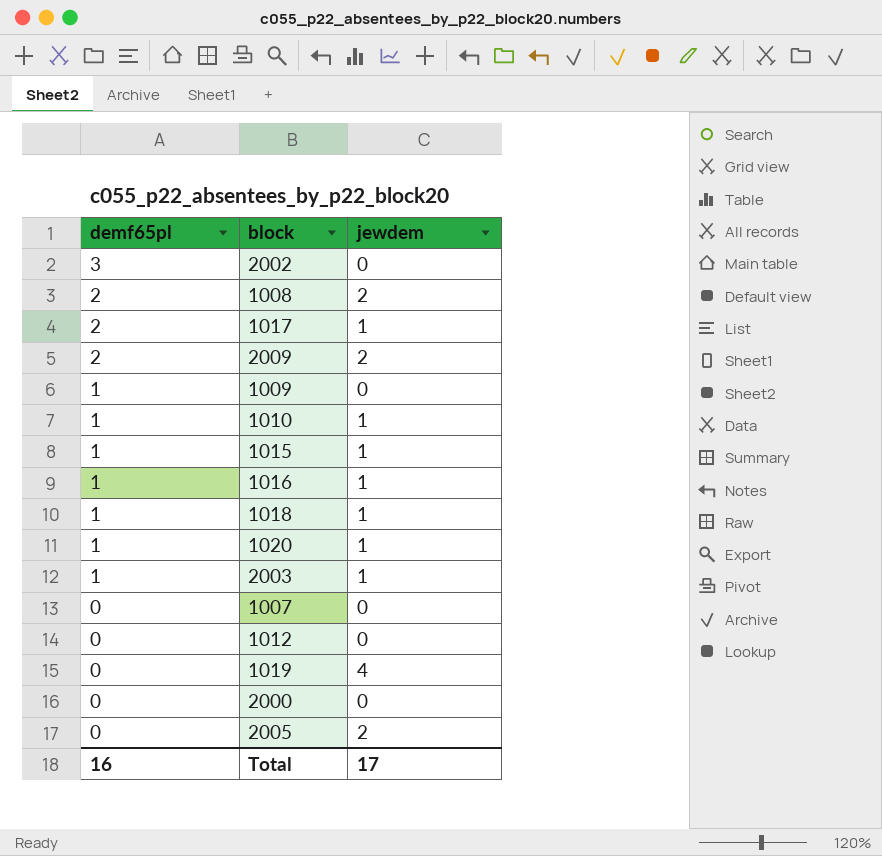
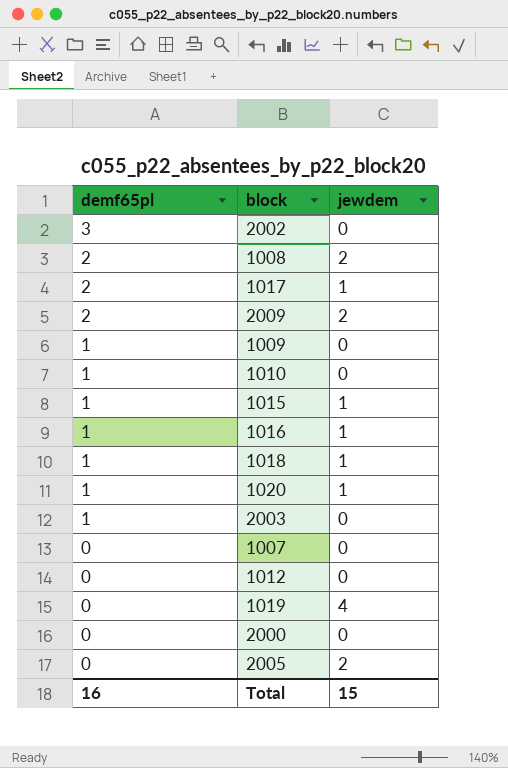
1010 | jewdem: 1 -> 0
2003 | jewdem: 1 -> 0
Total | jewdem: 17 -> 15

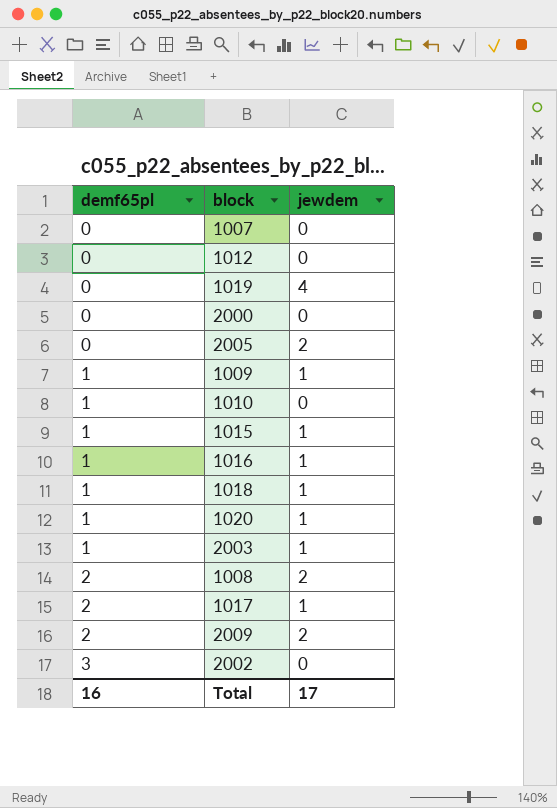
row order: demf65pl descending -> demf65pl ascending
1009 | jewdem: 0 -> 1
2003 | jewdem: 0 -> 1
Total | jewdem: 15 -> 17

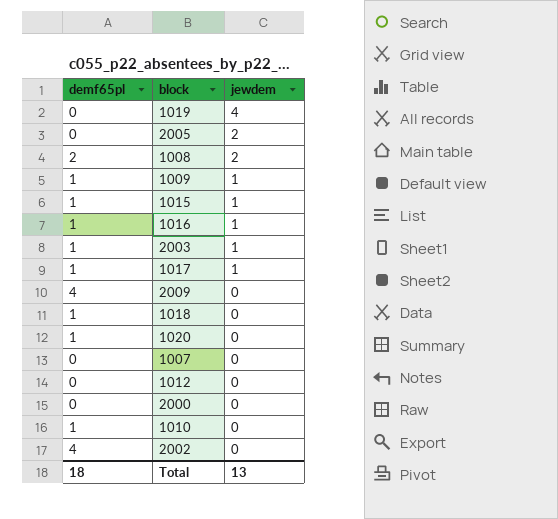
row order: demf65pl ascending -> jewdem descending
1017 | demf65pl: 2 -> 1
2009 | demf65pl: 2 -> 4
2009 | jewdem: 2 -> 0
1018 | jewdem: 1 -> 0
1020 | jewdem: 1 -> 0
2002 | demf65pl: 3 -> 4
Total | demf65pl: 16 -> 18
Total | jewdem: 17 -> 13

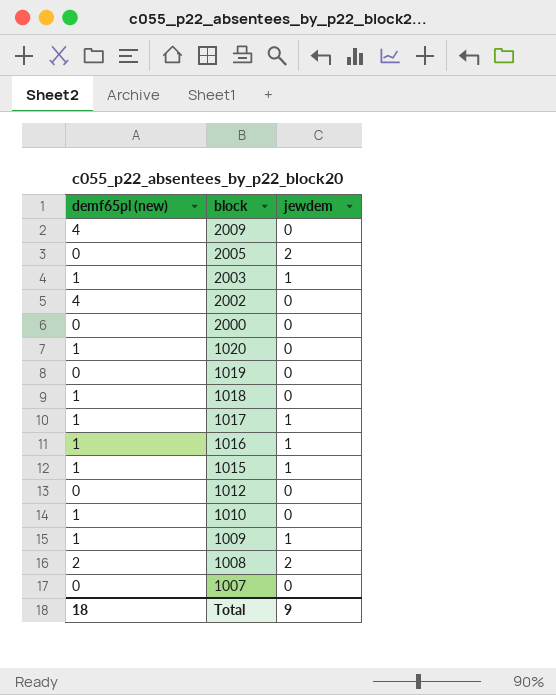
row order: jewdem descending -> block descending
column name: demf65pl -> demf65pl (new)
1019 | jewdem: 4 -> 0
Total | jewdem: 13 -> 9

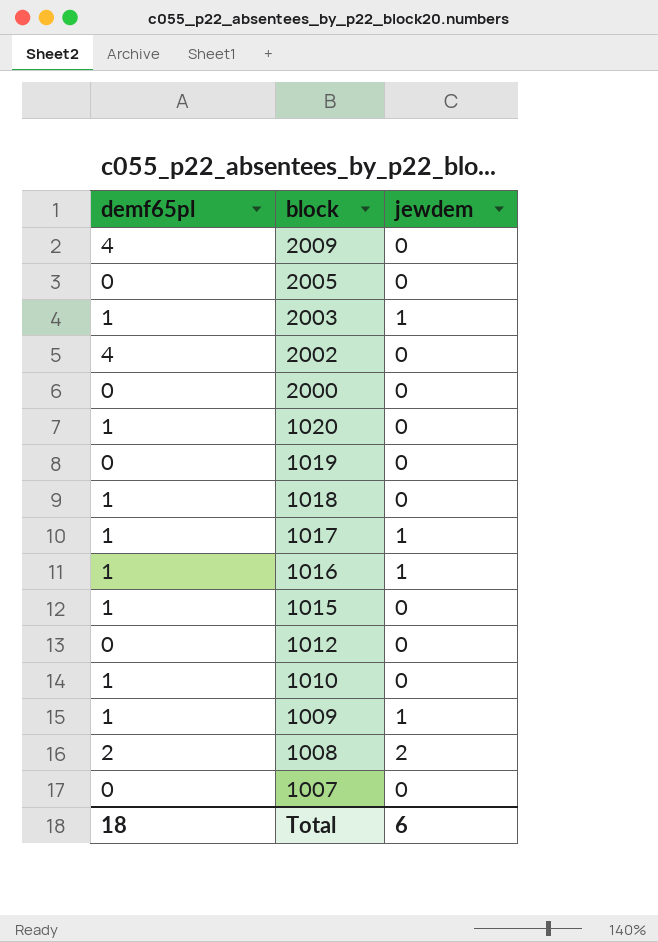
column name: demf65pl (new) -> demf65pl
2005 | jewdem: 2 -> 0
1015 | jewdem: 1 -> 0
Total | jewdem: 9 -> 6

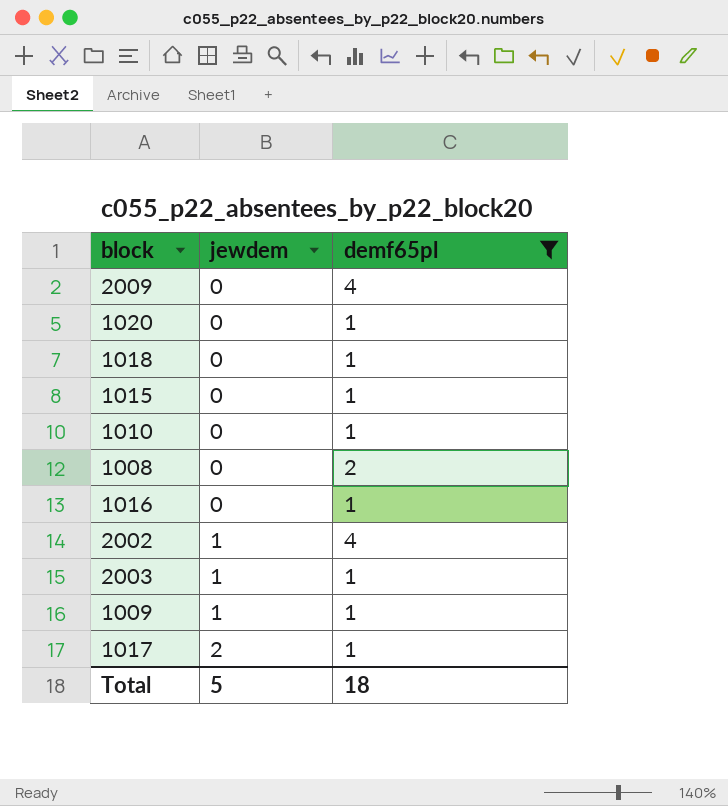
filter: none -> demf65pl != 0
row order: block descending -> jewdem ascending
column demf65pl | position: 1 -> 3
1008 | jewdem: 2 -> 0
1016 | jewdem: 1 -> 0
2002 | jewdem: 0 -> 1
1017 | jewdem: 1 -> 2
Total | jewdem: 6 -> 5

